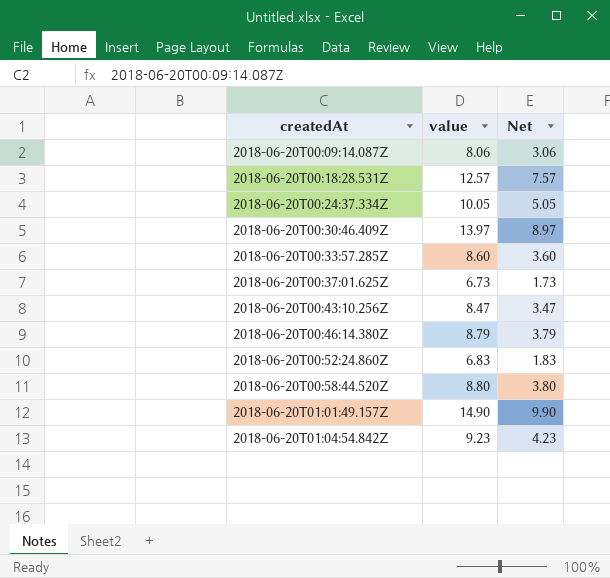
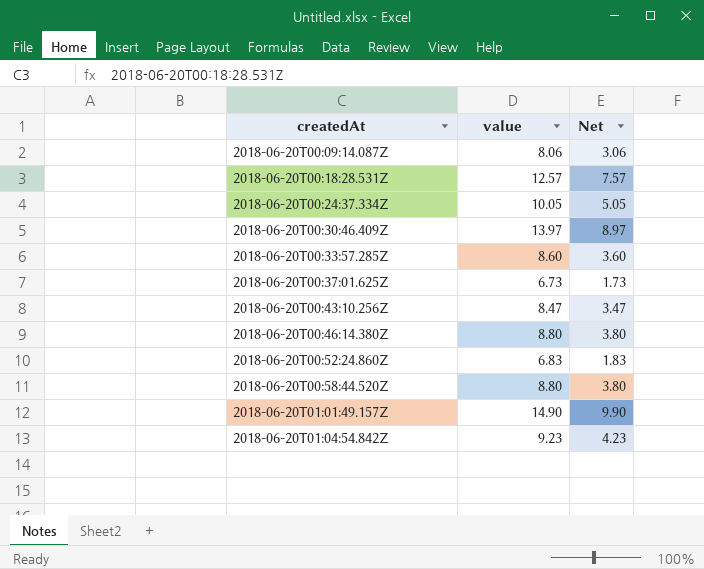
2018-06-20T00:46:14.380Z | value: 8.79 -> 8.80
2018-06-20T00:46:14.380Z | Net: 3.79 -> 3.80

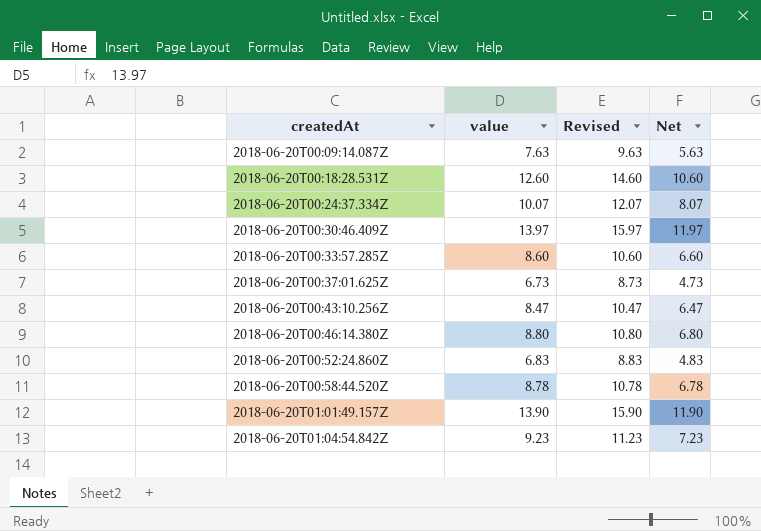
column Revised | formula: none -> [value] + 2
column Net | formula: [value] - 5 -> [value] - 2
2018-06-20T00:09:14.087Z | value: 8.06 -> 7.63
2018-06-20T00:18:28.531Z | value: 12.57 -> 12.60
2018-06-20T00:24:37.334Z | value: 10.05 -> 10.07
2018-06-20T00:58:44.520Z | value: 8.80 -> 8.78
2018-06-20T01:01:49.157Z | value: 14.90 -> 13.90

